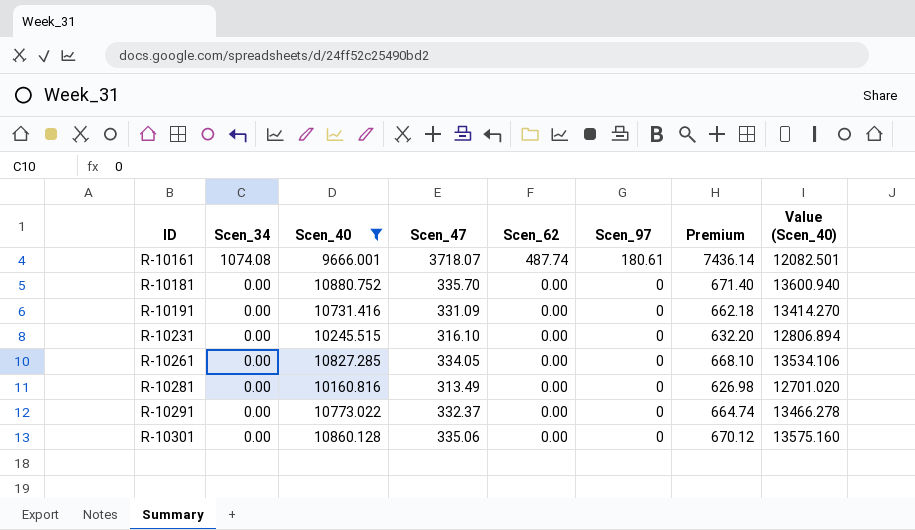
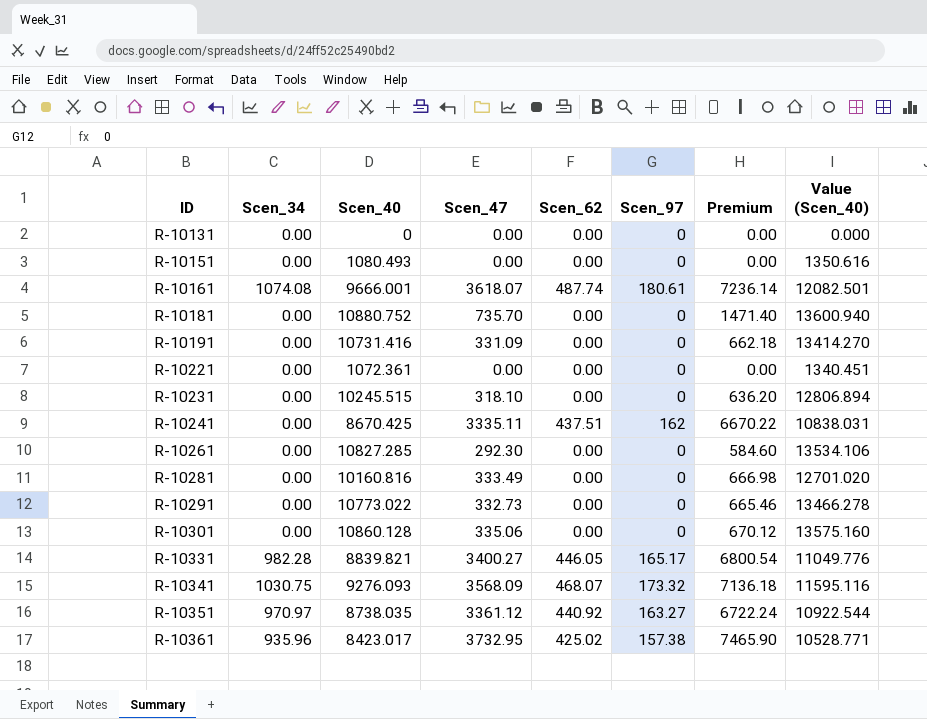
filter: Scen_40 >= 9666.001 -> none
R-10161 | Scen_47: 3718.07 -> 3618.07
R-10161 | Premium: 7436.14 -> 7236.14
R-10181 | Scen_47: 335.70 -> 735.70
R-10181 | Premium: 671.40 -> 1471.40
R-10231 | Scen_47: 316.10 -> 318.10
R-10231 | Premium: 632.20 -> 636.20
R-10261 | Scen_47: 334.05 -> 292.30
R-10261 | Premium: 668.10 -> 584.60
R-10281 | Scen_47: 313.49 -> 333.49
R-10281 | Premium: 626.98 -> 666.98
R-10291 | Scen_47: 332.37 -> 332.73
R-10291 | Premium: 664.74 -> 665.46

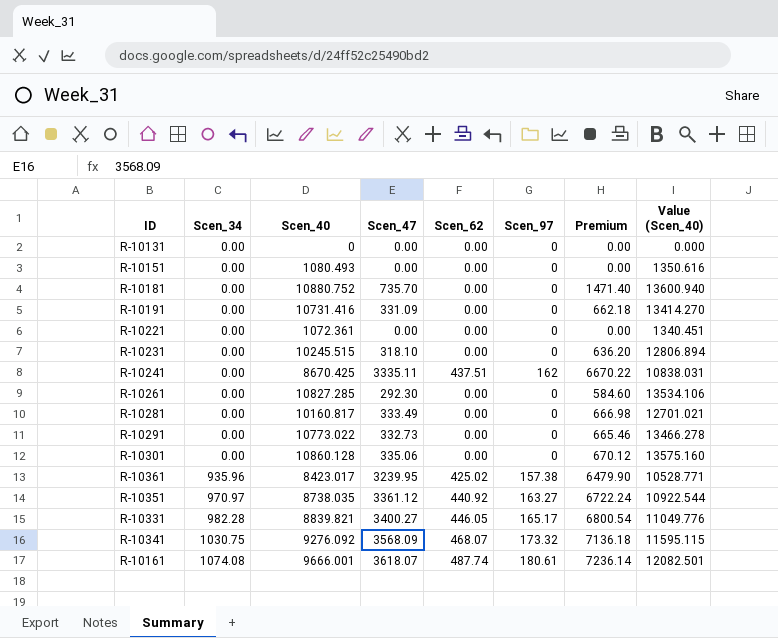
row order: ID ascending -> Scen_34 ascending
R-10281 | Scen_40: 10160.816 -> 10160.817
R-10281 | Value (Scen_40): 12701.020 -> 12701.021
R-10361 | Scen_47: 3732.95 -> 3239.95
R-10361 | Premium: 7465.90 -> 6479.90
R-10341 | Scen_40: 9276.093 -> 9276.092
R-10341 | Value (Scen_40): 11595.116 -> 11595.115

